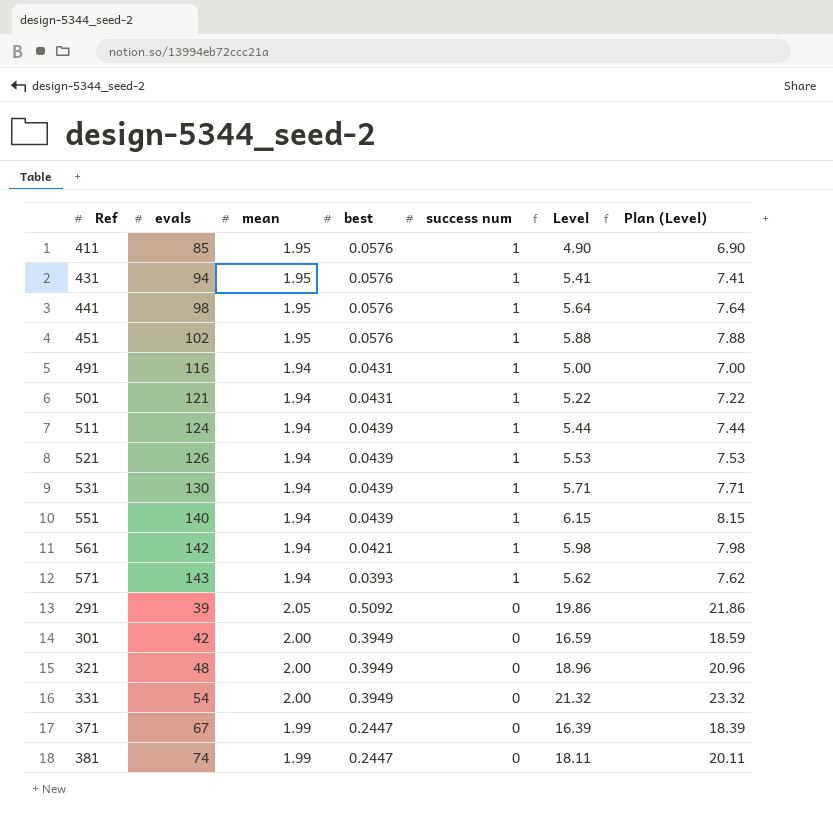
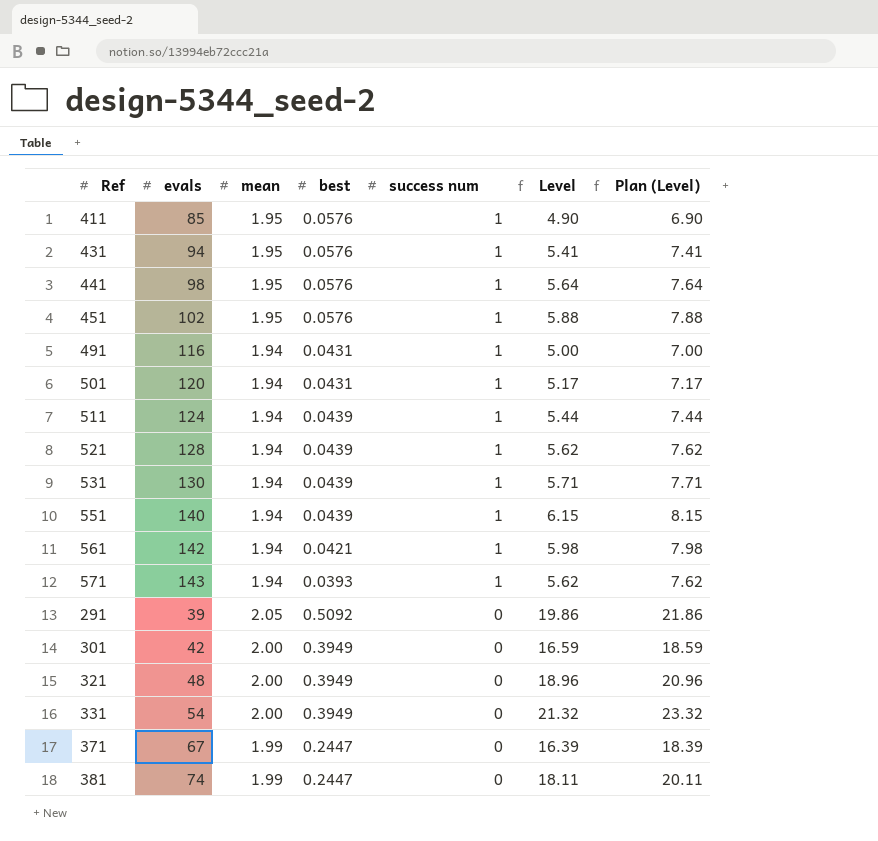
501 | evals: 121 -> 120
501 | Level: 5.22 -> 5.17
501 | Plan (Level): 7.22 -> 7.17
521 | evals: 126 -> 128
521 | Level: 5.53 -> 5.62
521 | Plan (Level): 7.53 -> 7.62

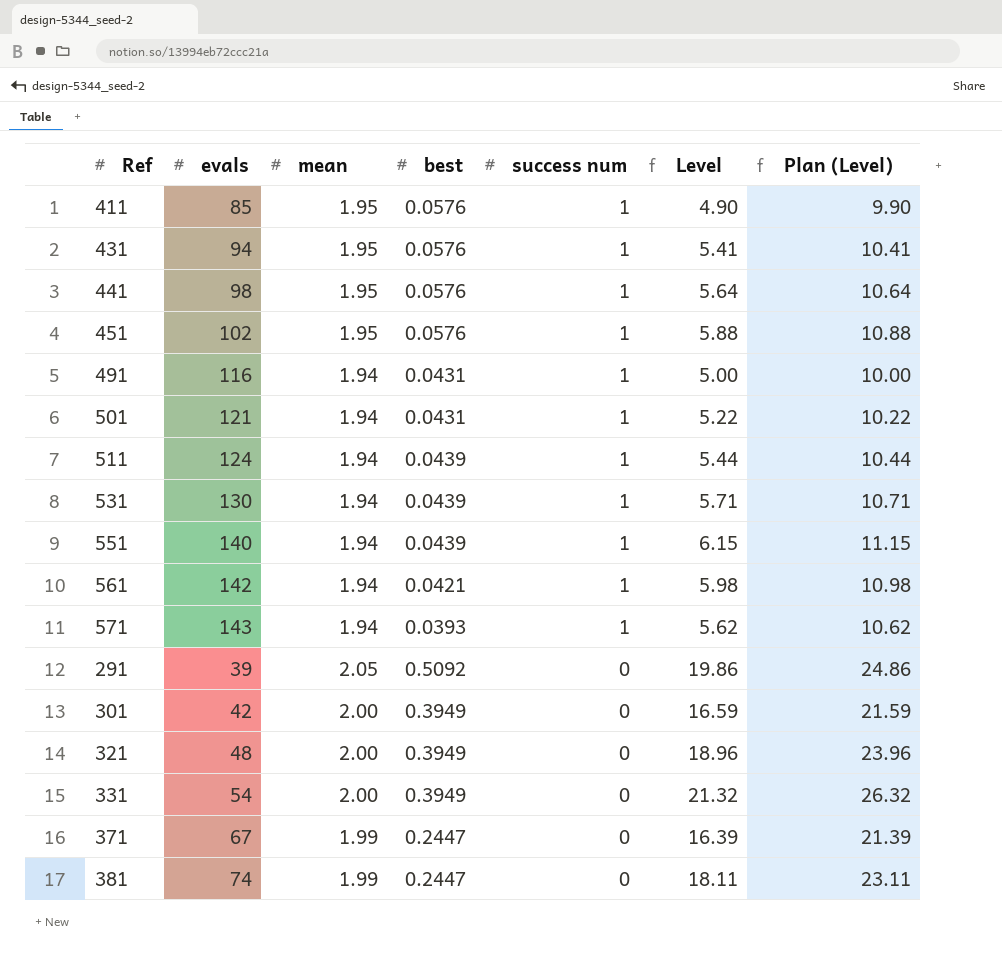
column Plan (Level) | formula: [Level] + 2 -> [Level] + 5
row 521: 128 | 1.94 | 0.0439 | 1 | 5.62 | 7.62 -> none
501 | evals: 120 -> 121
501 | Level: 5.17 -> 5.22

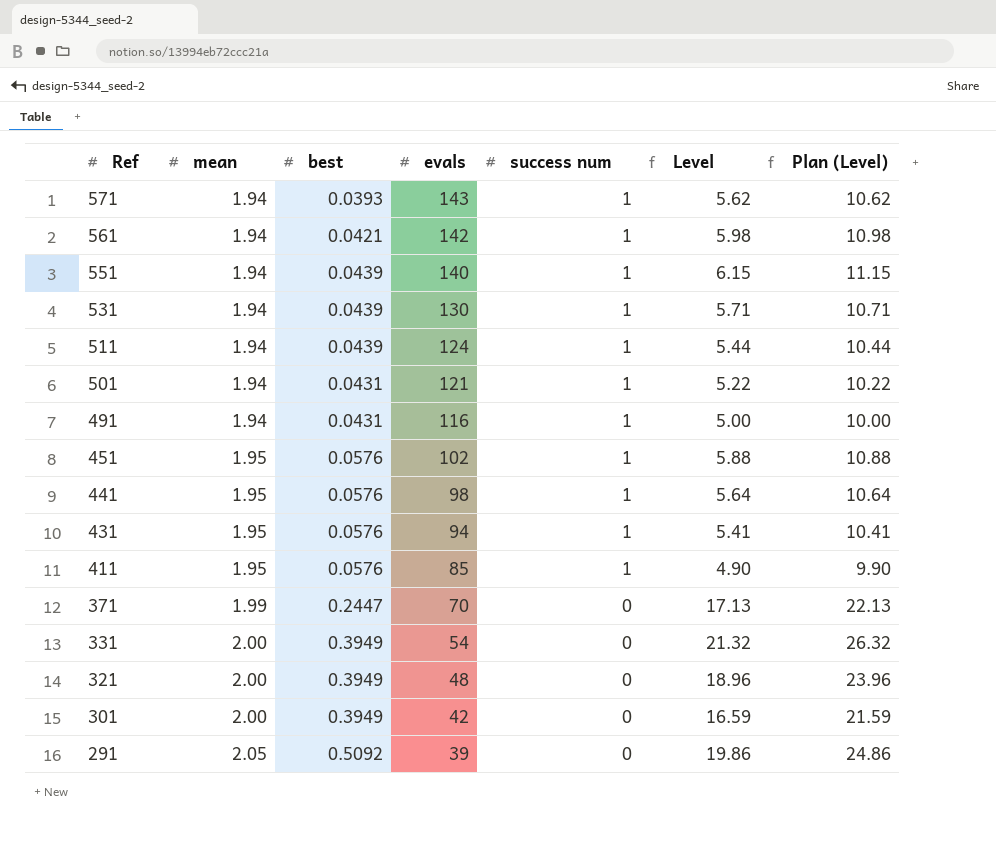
row order: success num descending -> Ref descending
column evals | position: 2 -> 4
row 381: 74 | 1.99 | 0.2447 | 0 | 18.11 | 23.11 -> none
371 | evals: 67 -> 70
371 | Level: 16.39 -> 17.13
371 | Plan (Level): 21.39 -> 22.13

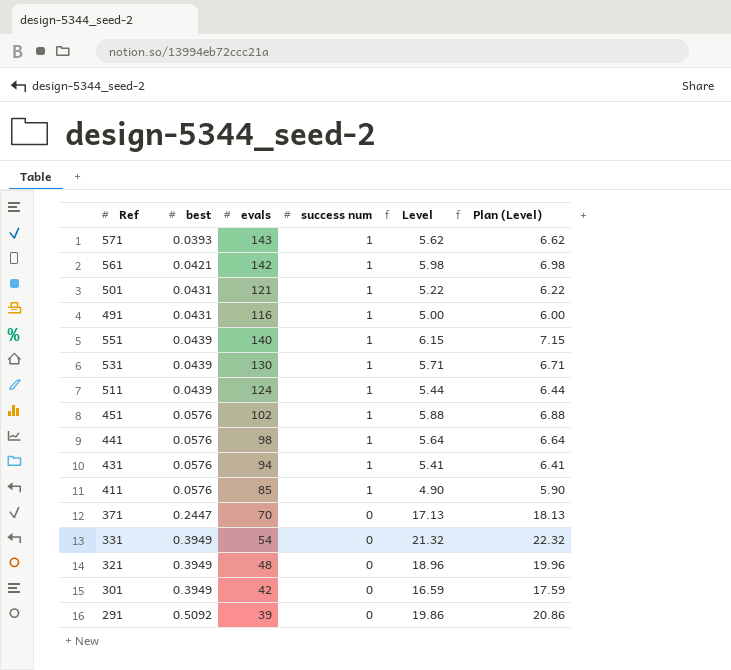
row order: Ref descending -> best ascending
column mean | position: 2 -> none
column Plan (Level) | formula: [Level] + 5 -> [Level] + 1

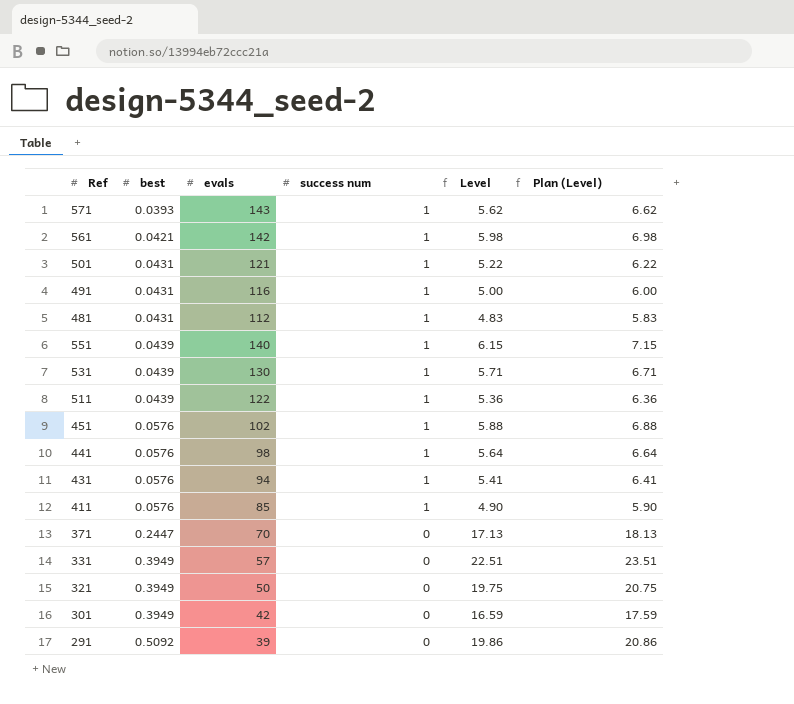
row 481: none -> 0.0431 | 112 | 1 | 4.83 | 5.83
511 | evals: 124 -> 122
511 | Level: 5.44 -> 5.36
511 | Plan (Level): 6.44 -> 6.36
331 | evals: 54 -> 57
331 | Level: 21.32 -> 22.51
331 | Plan (Level): 22.32 -> 23.51
321 | evals: 48 -> 50
321 | Level: 18.96 -> 19.75
321 | Plan (Level): 19.96 -> 20.75

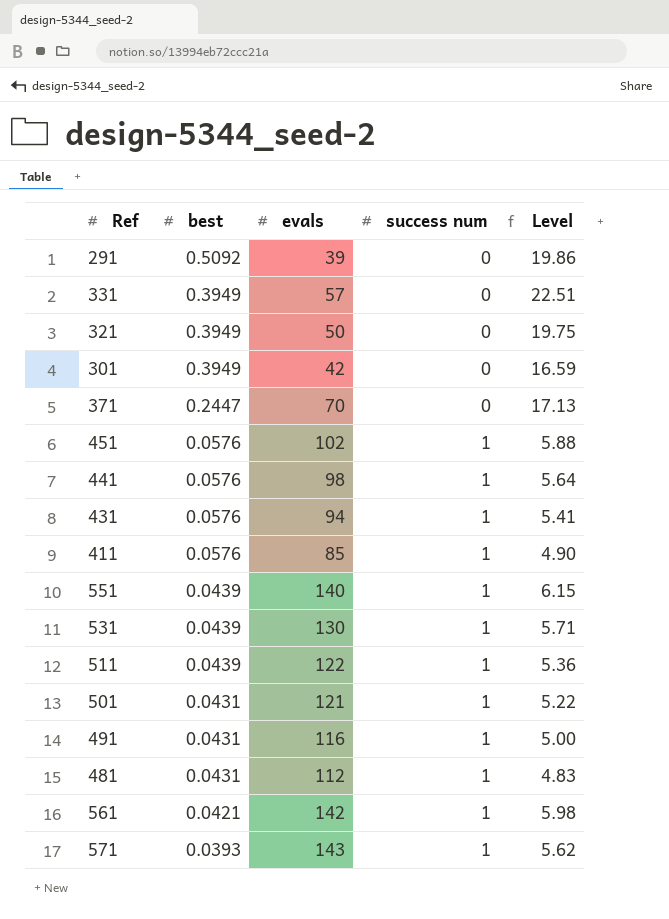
row order: best ascending -> best descending
column Plan (Level) | formula: [Level] + 1 -> none

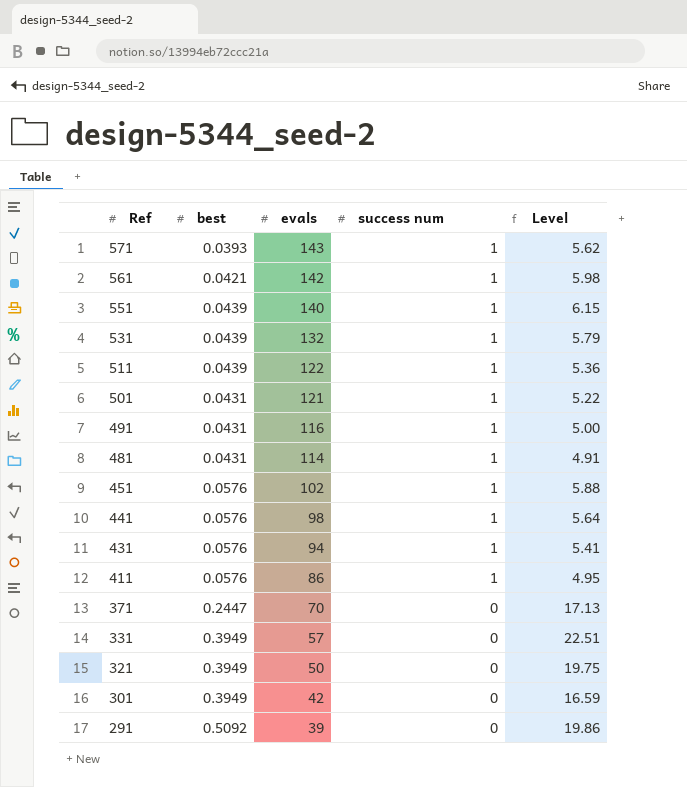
row order: best descending -> Ref descending
531 | evals: 130 -> 132
531 | Level: 5.71 -> 5.79
481 | evals: 112 -> 114
481 | Level: 4.83 -> 4.91
411 | evals: 85 -> 86
411 | Level: 4.90 -> 4.95

